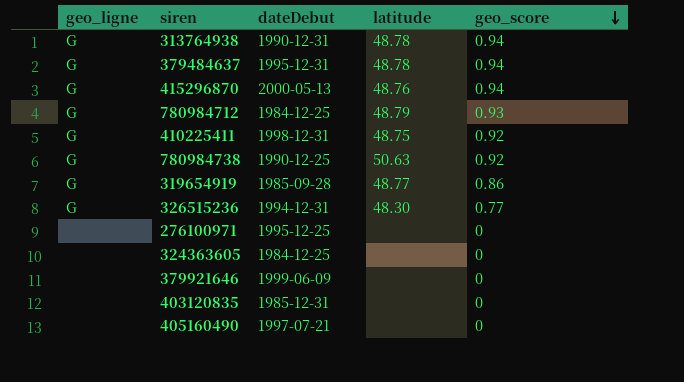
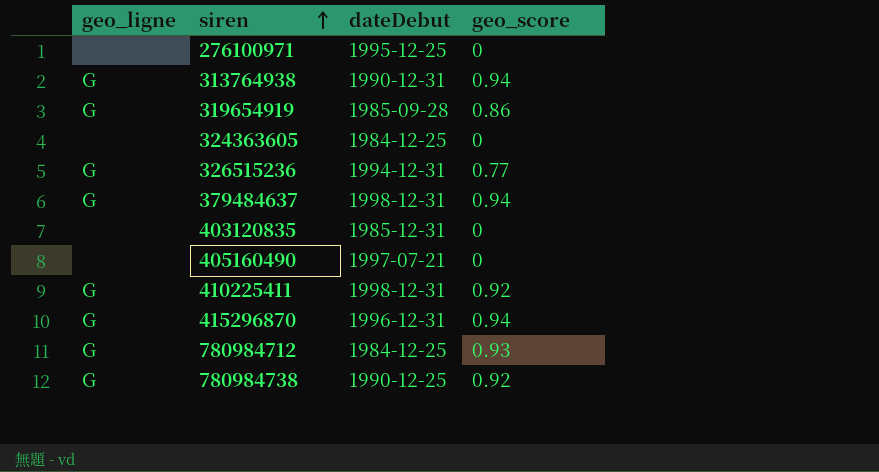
row order: geo_score descending -> siren ascending
column latitude | position: 4 -> none
row 379921646: none | 1999-06-09 | none | 0 -> none
379484637 | dateDebut: 1995-12-31 -> 1998-12-31
415296870 | dateDebut: 2000-05-13 -> 1996-12-31

